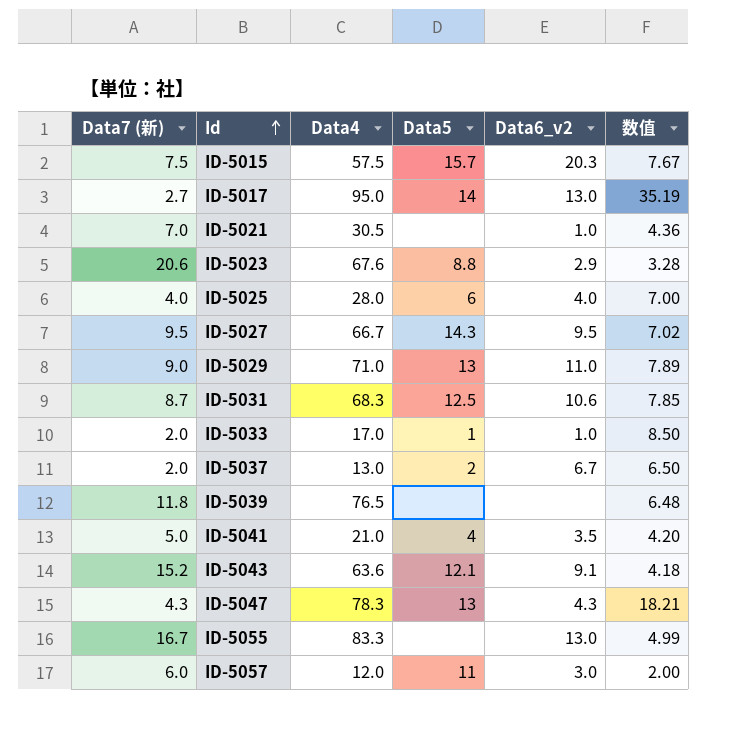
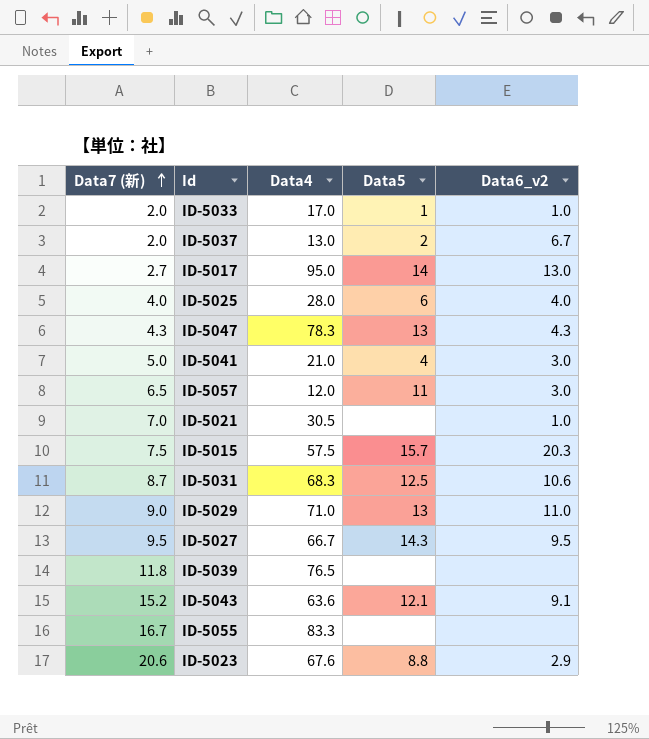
row order: Id ascending -> Data7 (新) ascending
column 数值 | formula: [Data4] / [Data7 (新)] -> none
ID-5041 | Data6_v2: 3.5 -> 3.0
ID-5057 | Data7 (新): 6.0 -> 6.5
ID-5055 | Data6_v2: 13.0 -> none

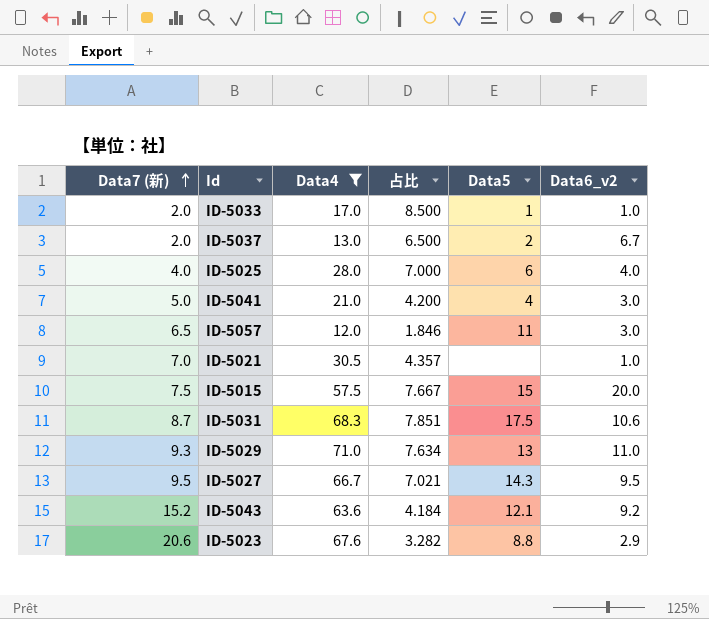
filter: none -> Data4 <= 71.0
column 占比 | formula: none -> [Data4] / [Data7 (新)]
ID-5015 | Data5: 15.7 -> 15
ID-5015 | Data6_v2: 20.3 -> 20.0
ID-5031 | Data5: 12.5 -> 17.5
ID-5029 | Data7 (新): 9.0 -> 9.3
ID-5043 | Data6_v2: 9.1 -> 9.2

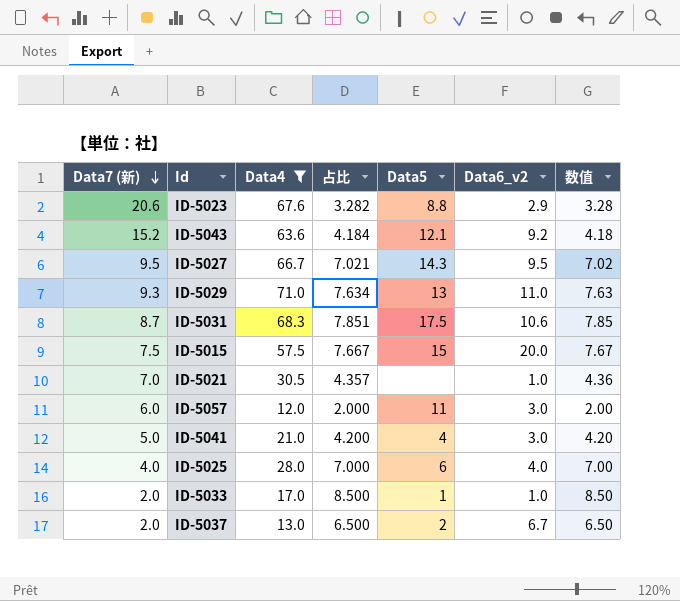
row order: Data7 (新) ascending -> Data7 (新) descending
column 数值 | formula: none -> [Data4] / [Data7 (新)]
ID-5057 | Data7 (新): 6.5 -> 6.0
ID-5057 | 占比: 1.846 -> 2.000

